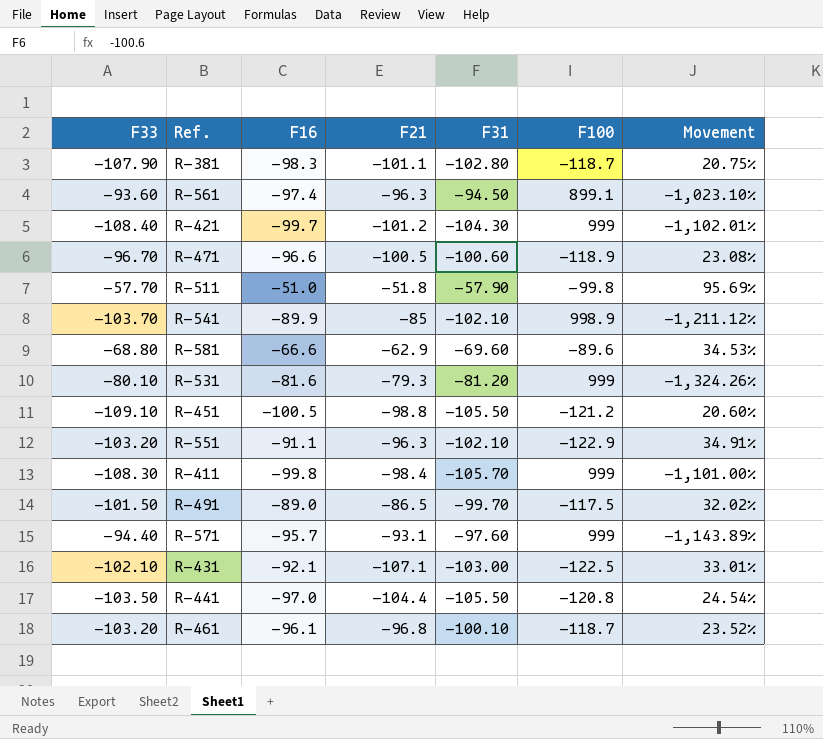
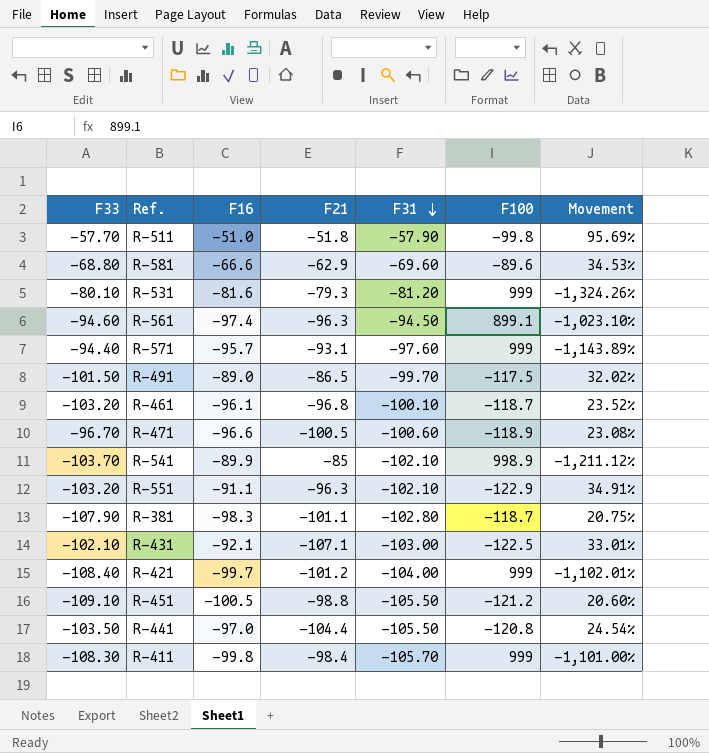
row order: none -> F31 descending
R-561 | F33: -93.60 -> -94.60
R-421 | F31: -104.30 -> -104.00

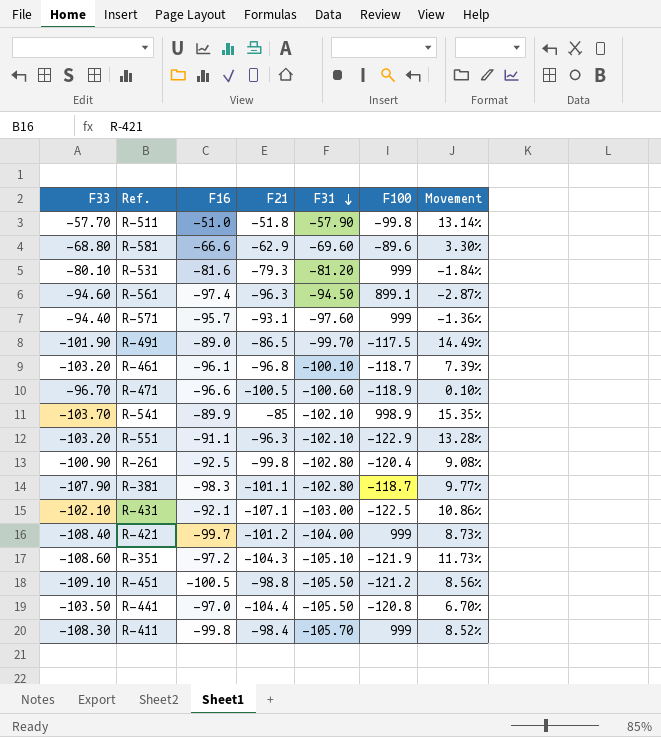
column Movement | formula: ([F100] - [F16]) / [F16] -> ([F33] - [F16]) / [F16]
R-491 | F33: -101.50 -> -101.90
row R-261: none -> -100.90 | -92.5 | -99.8 | -102.80 | -120.4 | 9.08%
row R-351: none -> -108.60 | -97.2 | -104.3 | -105.10 | -121.9 | 11.73%

